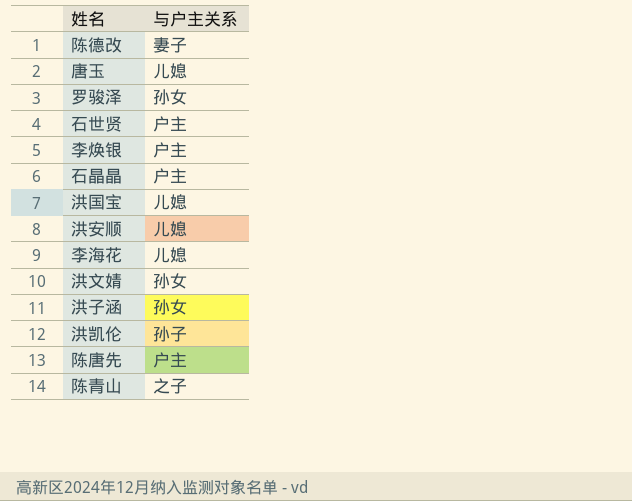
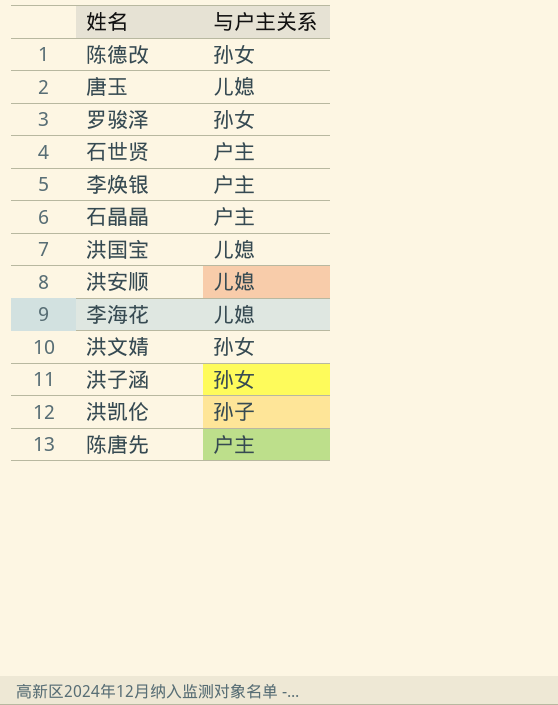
row 陈青山: 之子 -> none
陈德改 | 与户主关系: 妻子 -> 孙女

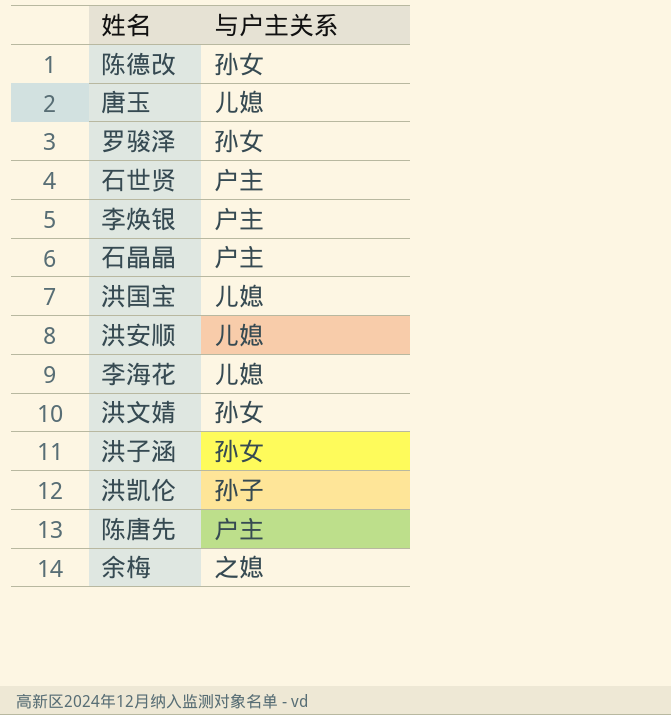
row 余梅: none -> 之媳

